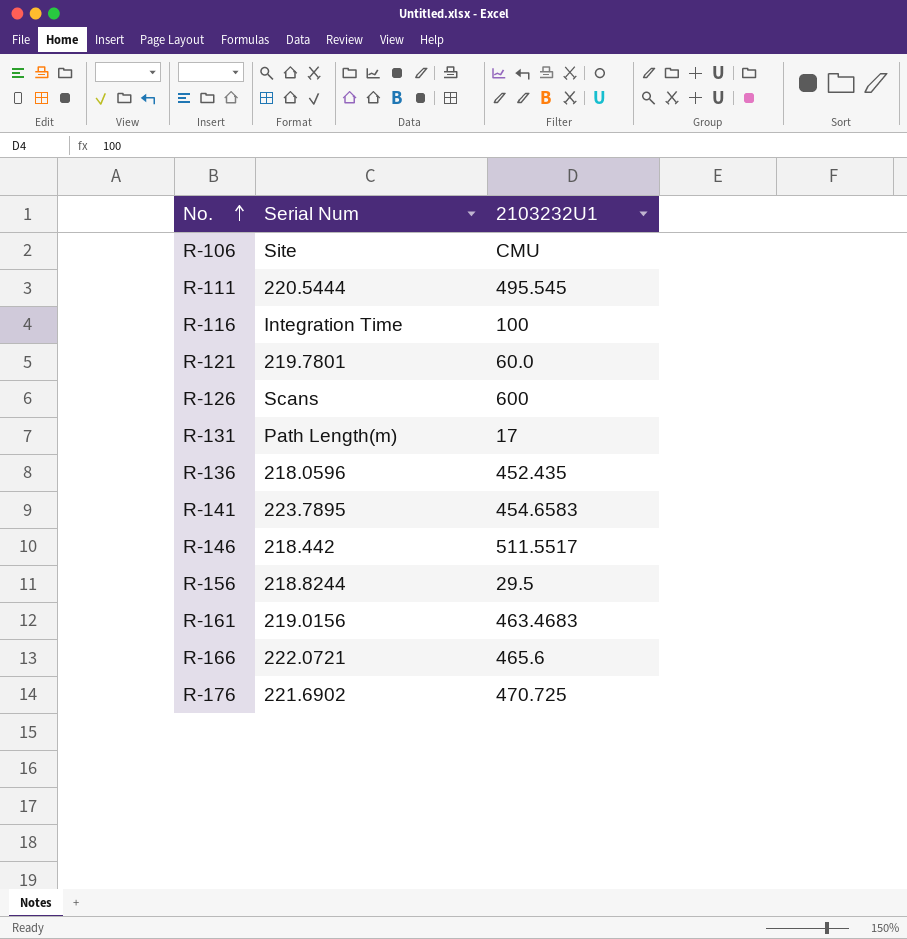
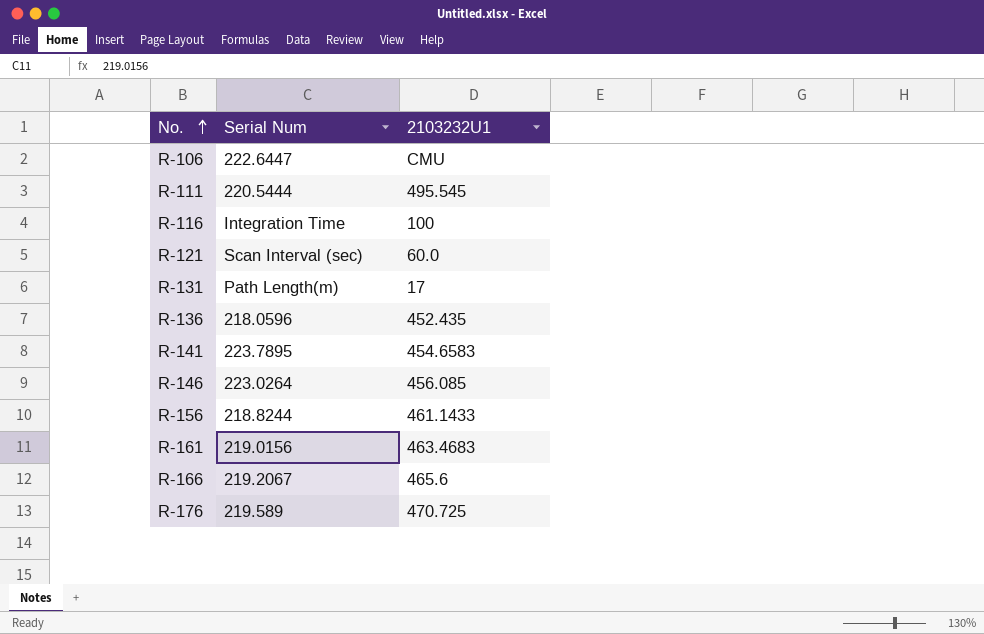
row R-126: Scans | 600 -> none
R-106 | Serial Num: Site -> 222.6447
R-121 | Serial Num: 219.7801 -> Scan Interval (sec)
R-146 | Serial Num: 218.442 -> 223.0264
R-146 | 2103232U1: 511.5517 -> 456.085
R-156 | 2103232U1: 29.5 -> 461.1433
R-166 | Serial Num: 222.0721 -> 219.2067
R-176 | Serial Num: 221.6902 -> 219.589

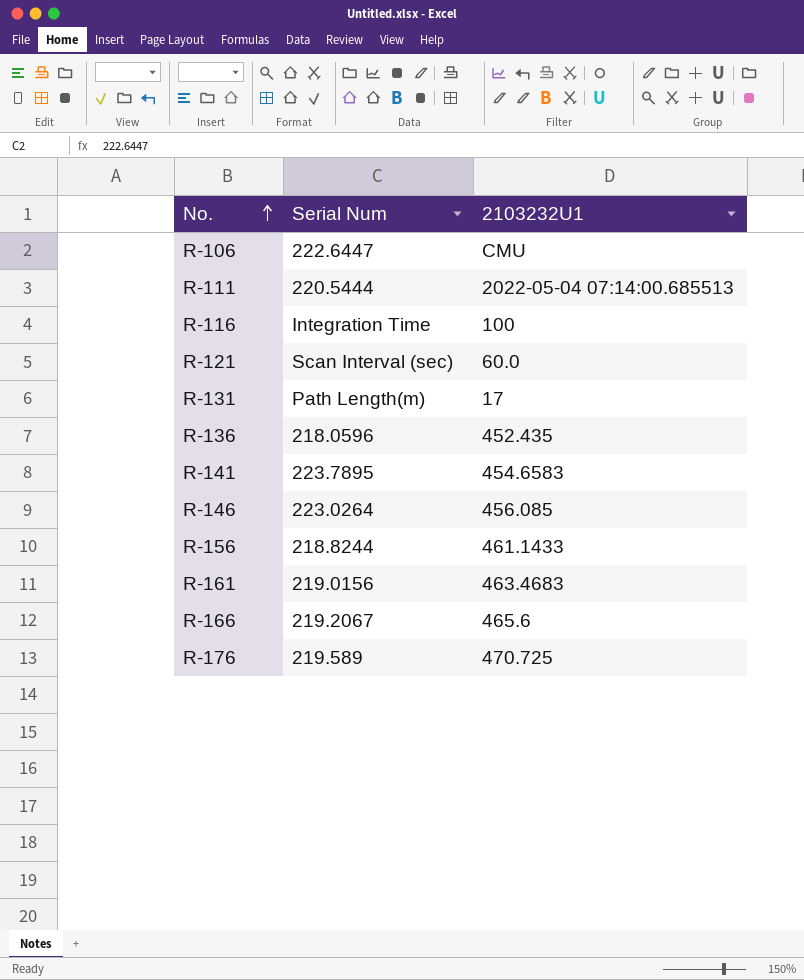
R-111 | 2103232U1: 495.545 -> 2022-05-04 07:14:00.685513

